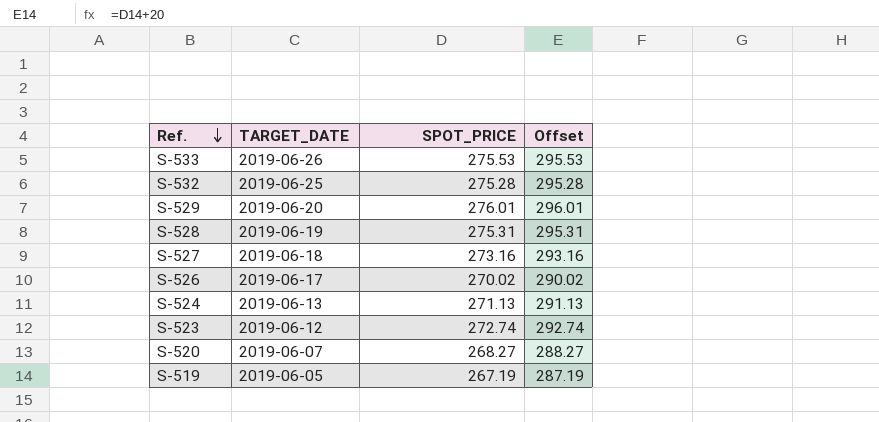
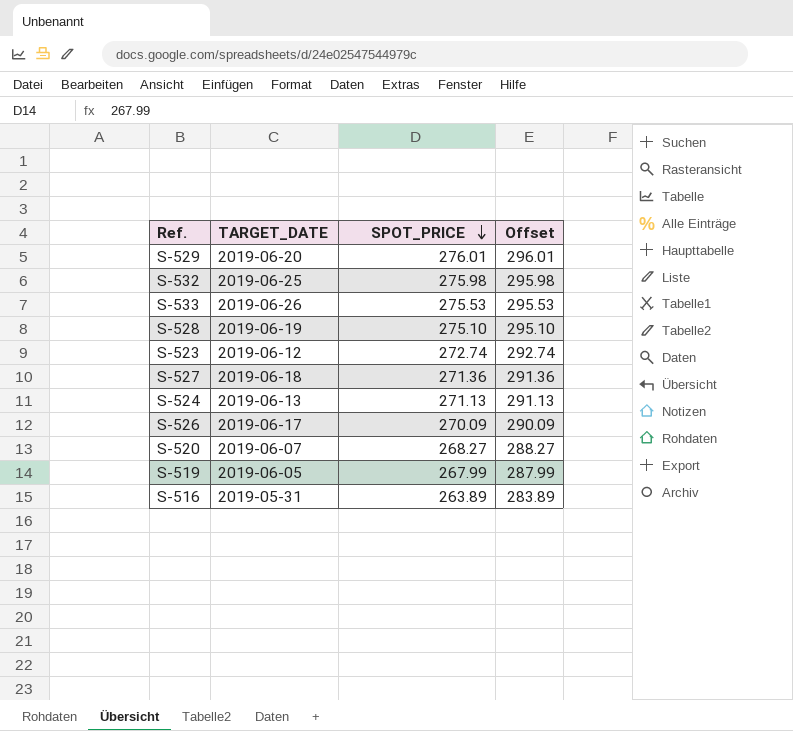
row order: Ref. descending -> SPOT_PRICE descending
S-532 | SPOT_PRICE: 275.28 -> 275.98
S-532 | Offset: 295.28 -> 295.98
S-528 | SPOT_PRICE: 275.31 -> 275.10
S-528 | Offset: 295.31 -> 295.10
S-527 | SPOT_PRICE: 273.16 -> 271.36
S-527 | Offset: 293.16 -> 291.36
S-526 | SPOT_PRICE: 270.02 -> 270.09
S-526 | Offset: 290.02 -> 290.09
S-519 | SPOT_PRICE: 267.19 -> 267.99
S-519 | Offset: 287.19 -> 287.99
row S-516: none -> 2019-05-31 | 263.89 | 283.89

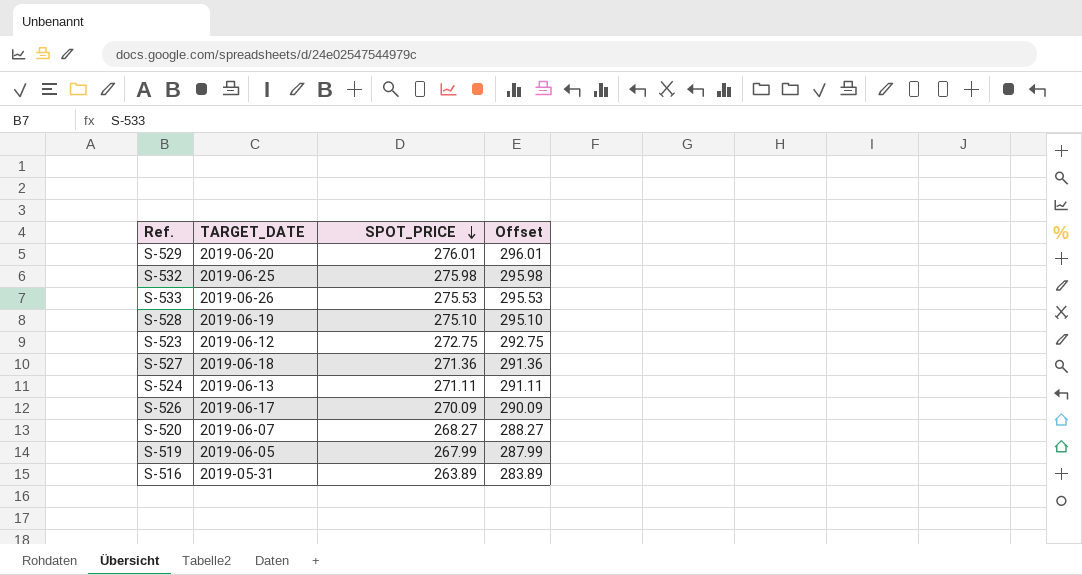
S-523 | SPOT_PRICE: 272.74 -> 272.75
S-523 | Offset: 292.74 -> 292.75
S-524 | SPOT_PRICE: 271.13 -> 271.11
S-524 | Offset: 291.13 -> 291.11

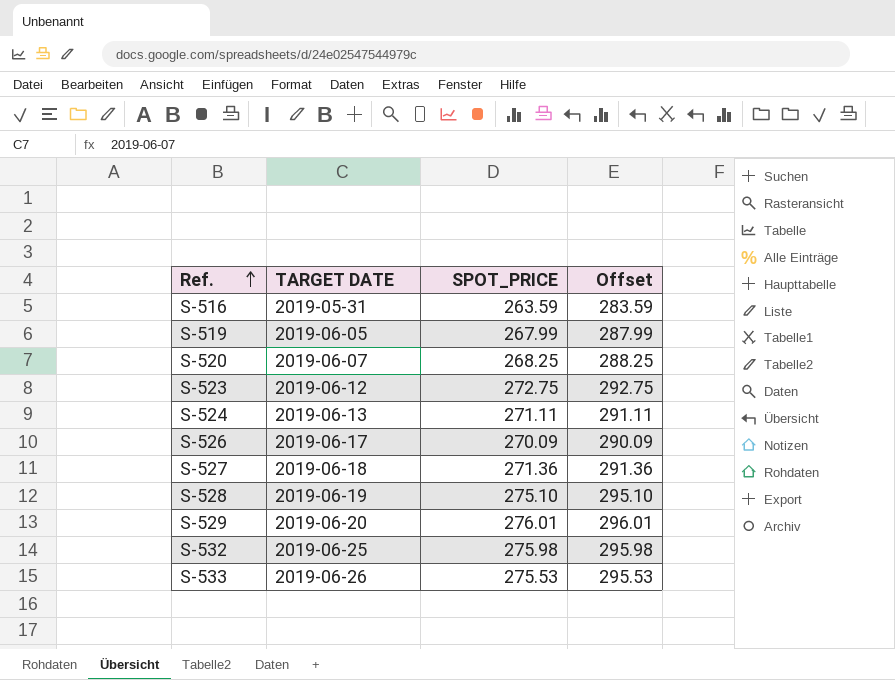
row order: SPOT_PRICE descending -> Ref. ascending
column name: TARGET_DATE -> TARGET DATE
S-516 | SPOT_PRICE: 263.89 -> 263.59
S-516 | Offset: 283.89 -> 283.59
S-520 | SPOT_PRICE: 268.27 -> 268.25
S-520 | Offset: 288.27 -> 288.25

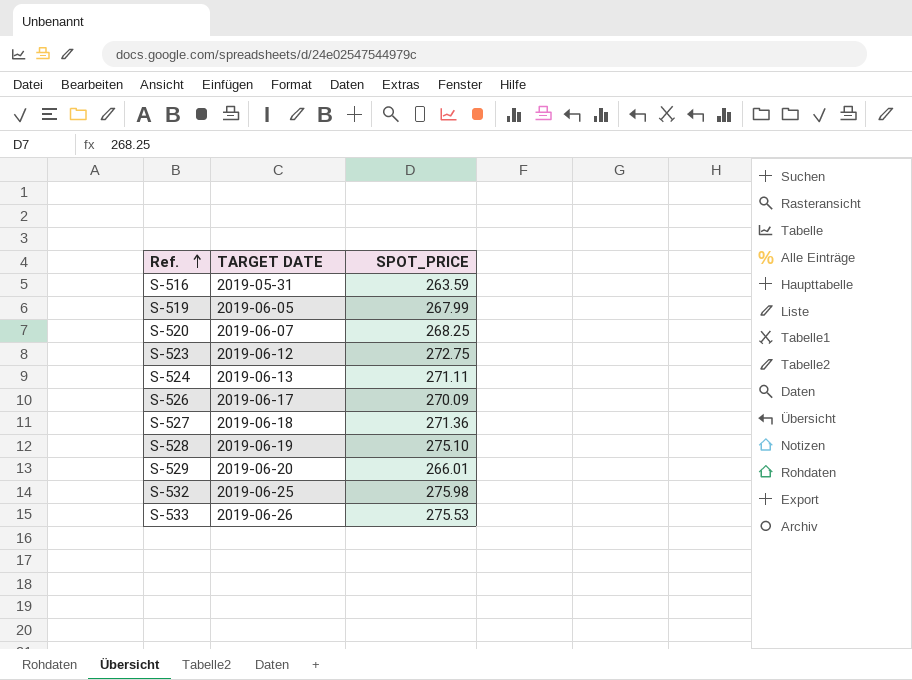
column Offset | formula: [SPOT_PRICE] + 20 -> none
S-529 | SPOT_PRICE: 276.01 -> 266.01

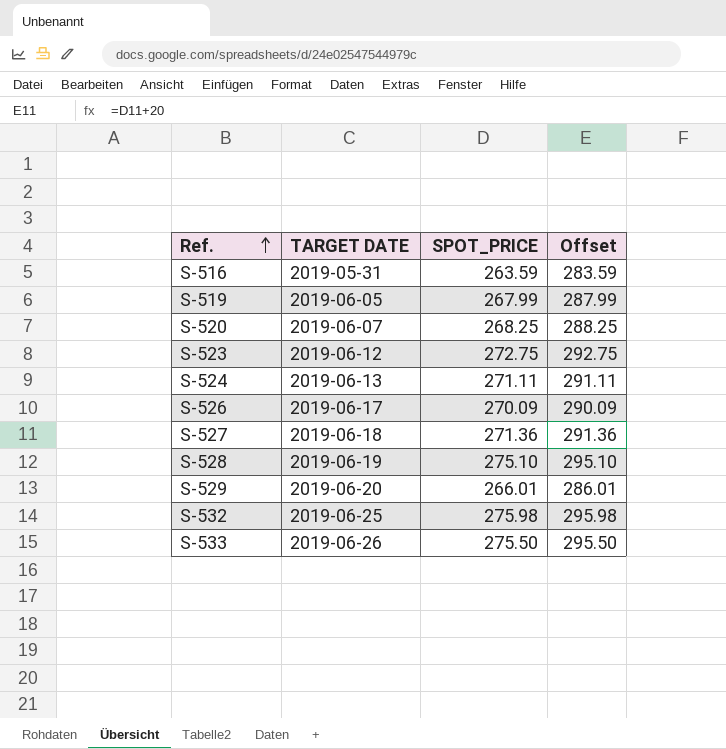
column Offset | formula: none -> [SPOT_PRICE] + 20
S-533 | SPOT_PRICE: 275.53 -> 275.50

